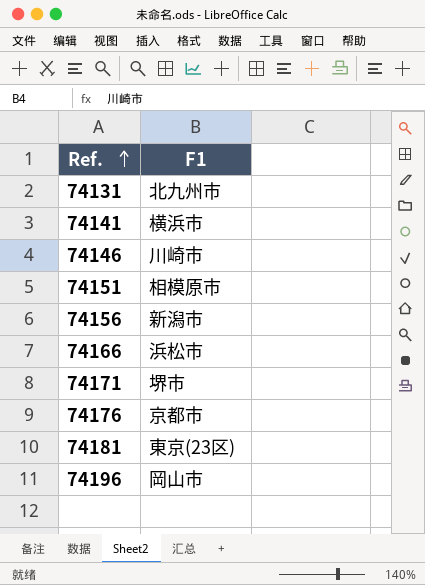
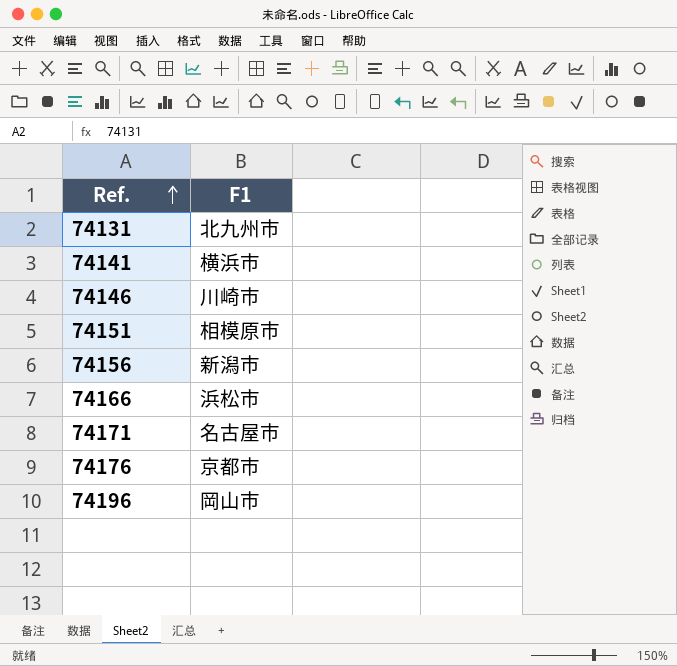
row 74181: 東京(23区) -> none
74171 | F1: 堺市 -> 名古屋市

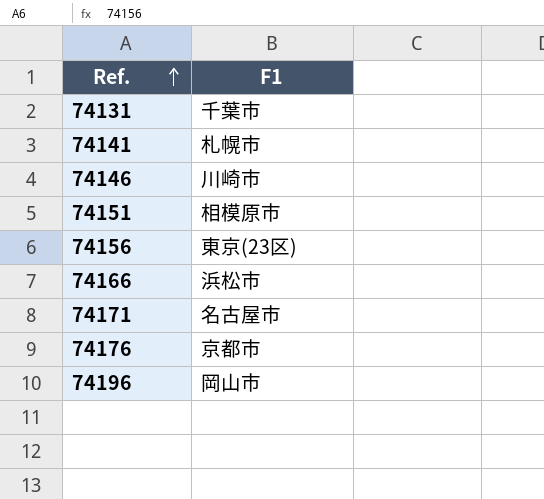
74131 | F1: 北九州市 -> 千葉市
74141 | F1: 横浜市 -> 札幌市
74156 | F1: 新潟市 -> 東京(23区)

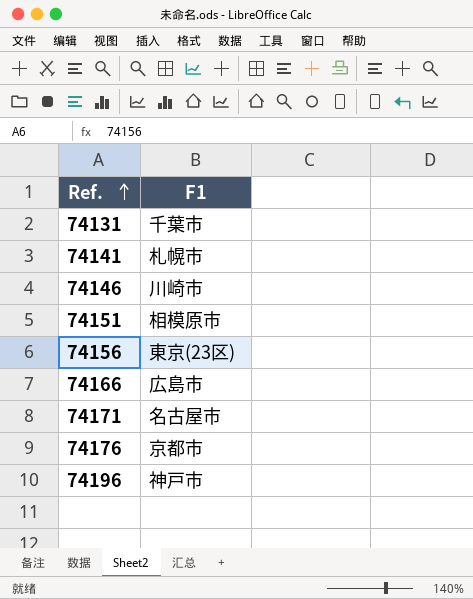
74166 | F1: 浜松市 -> 広島市
74196 | F1: 岡山市 -> 神戸市

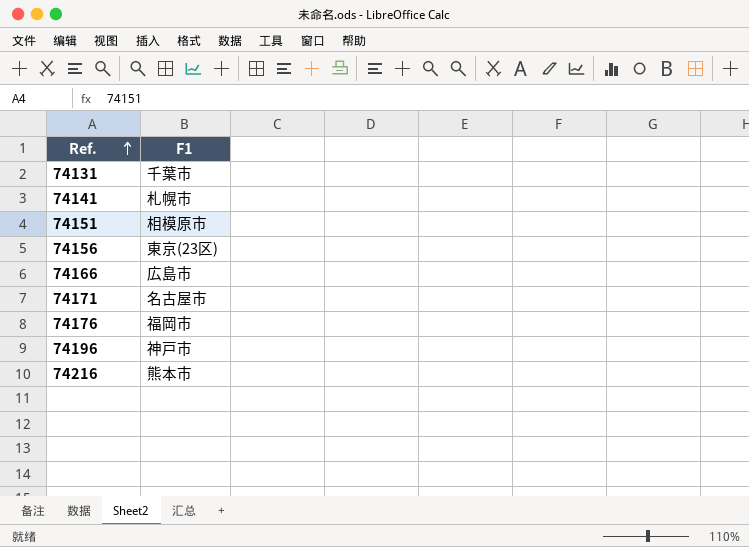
row 74146: 川崎市 -> none
74176 | F1: 京都市 -> 福岡市
row 74216: none -> 熊本市

